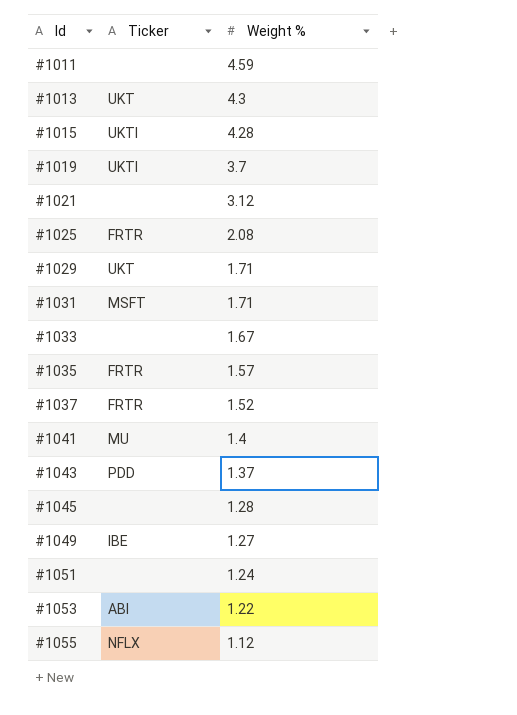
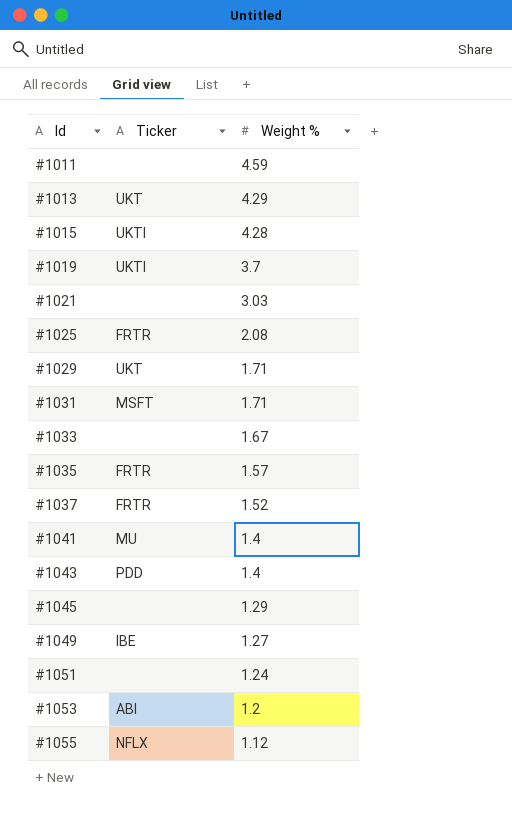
#1013 | Weight %: 4.3 -> 4.29
#1021 | Weight %: 3.12 -> 3.03
#1043 | Weight %: 1.37 -> 1.4
#1045 | Weight %: 1.28 -> 1.29
#1053 | Weight %: 1.22 -> 1.2

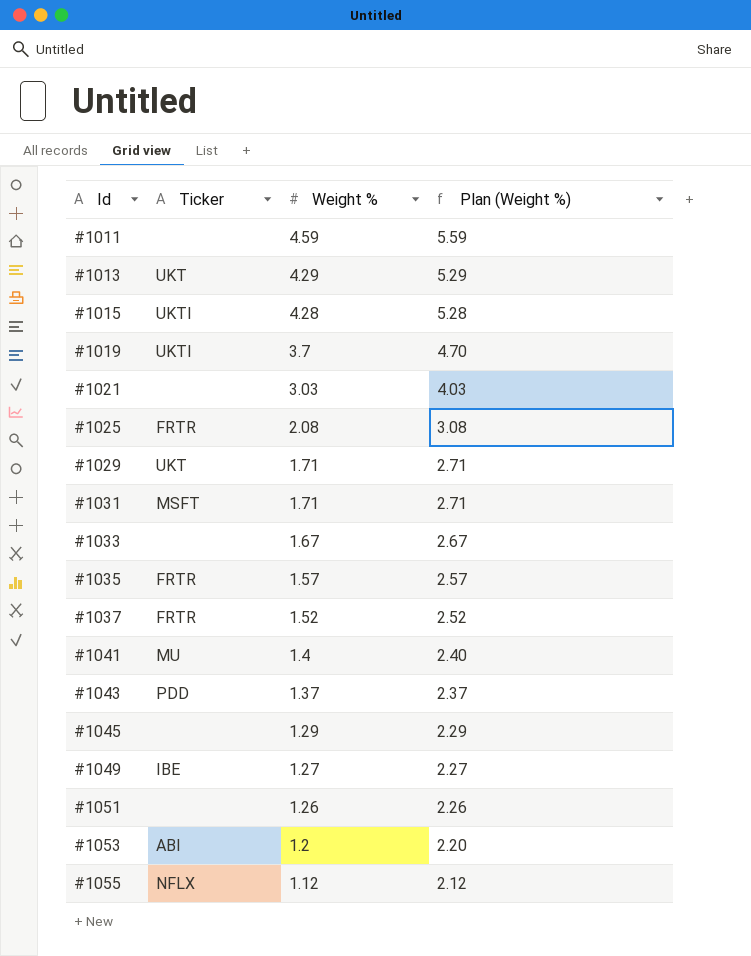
column Plan (Weight %) | formula: none -> [Weight %] + 1
#1043 | Weight %: 1.4 -> 1.37
#1051 | Weight %: 1.24 -> 1.26

